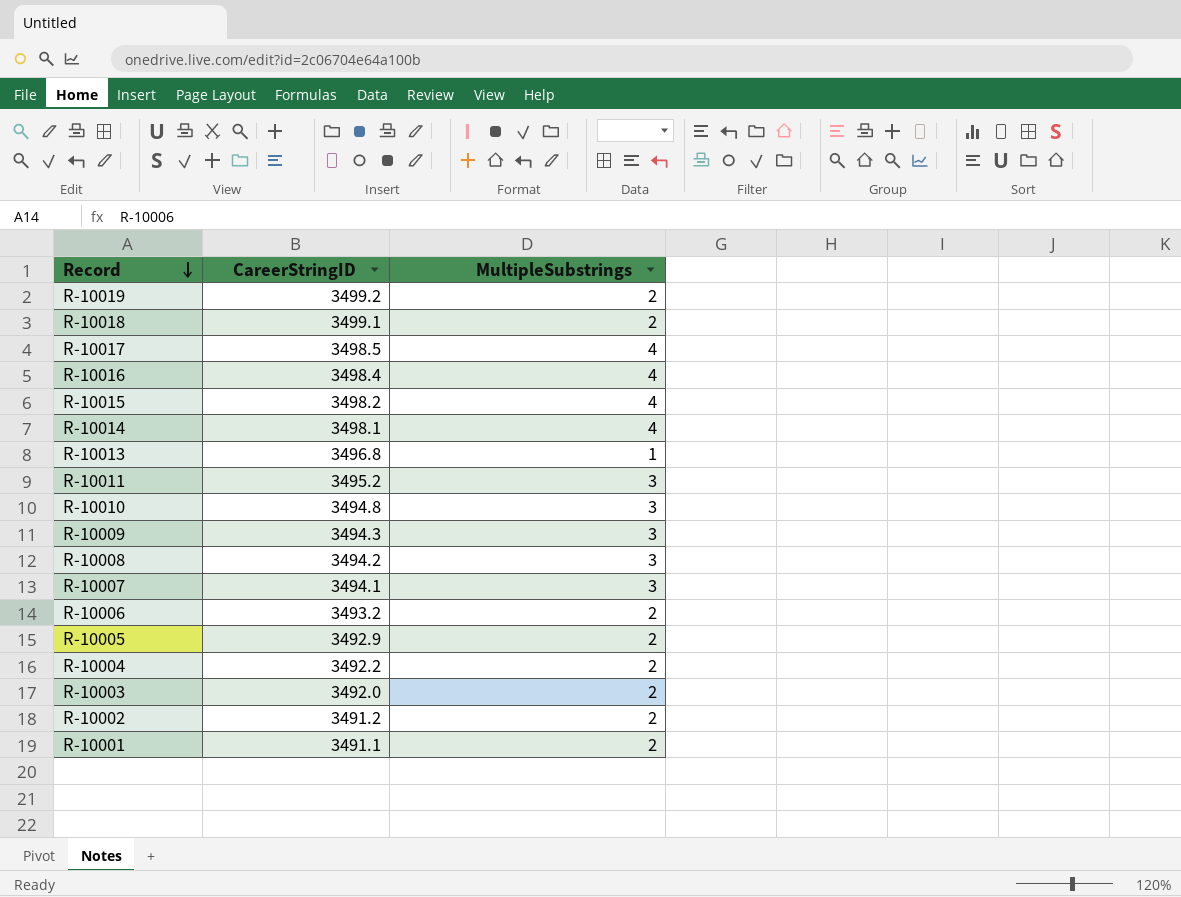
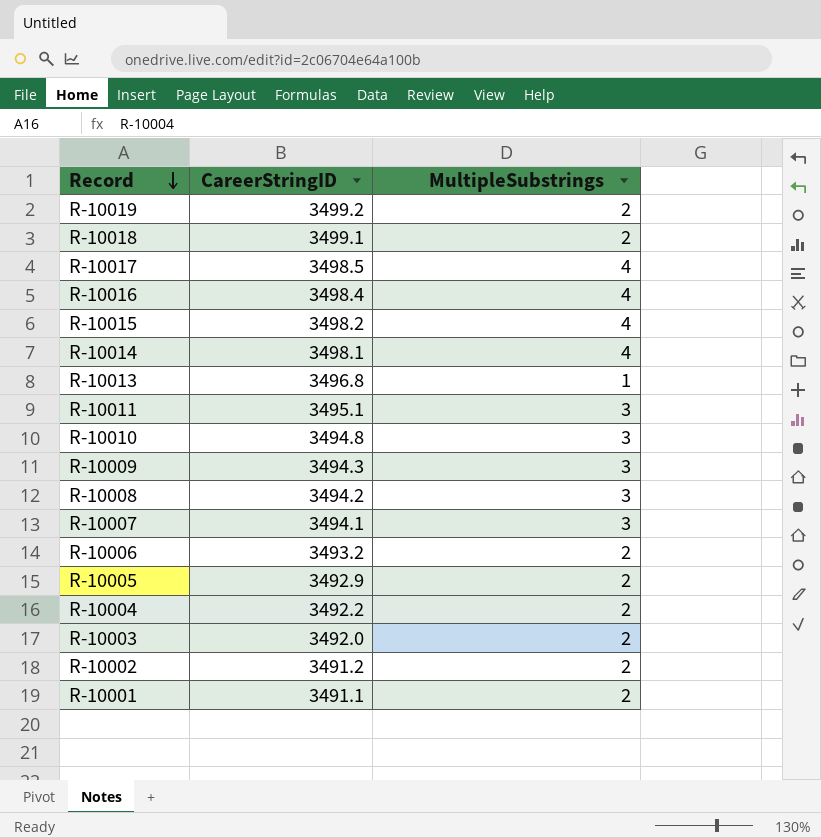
R-10011 | CareerStringID: 3495.2 -> 3495.1

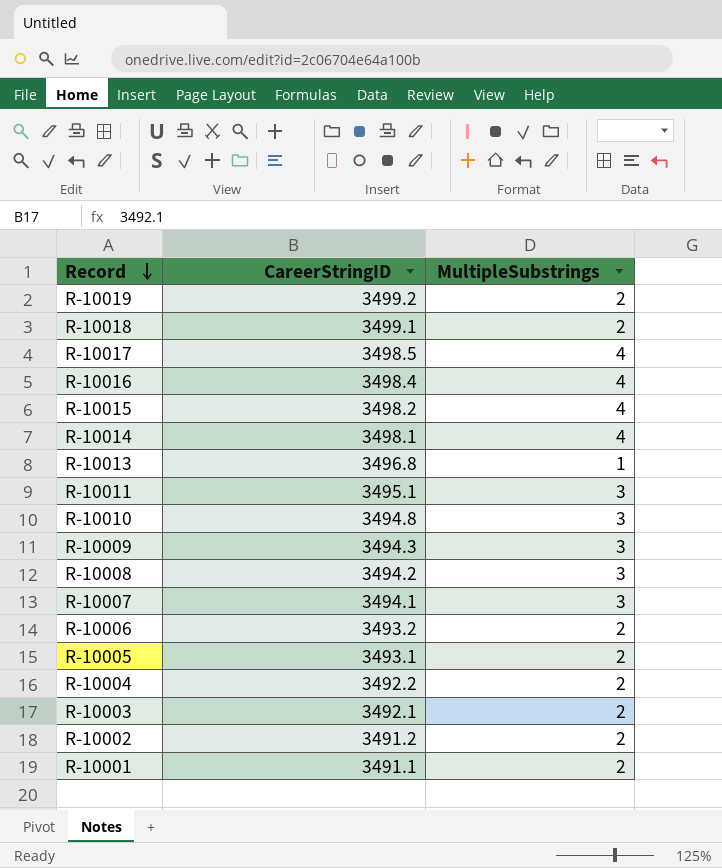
R-10005 | CareerStringID: 3492.9 -> 3493.1
R-10003 | CareerStringID: 3492.0 -> 3492.1

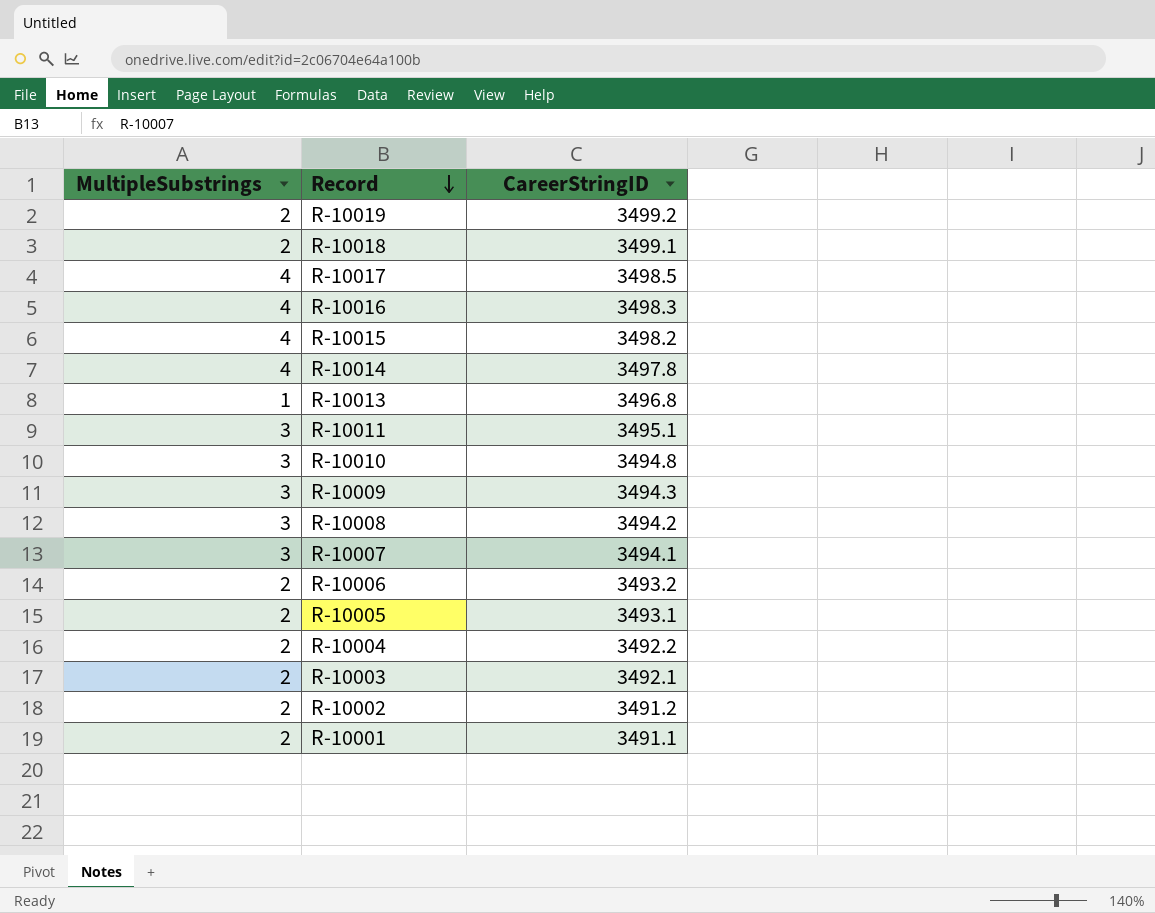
column MultipleSubstrings | position: 3 -> 1
R-10016 | CareerStringID: 3498.4 -> 3498.3
R-10014 | CareerStringID: 3498.1 -> 3497.8

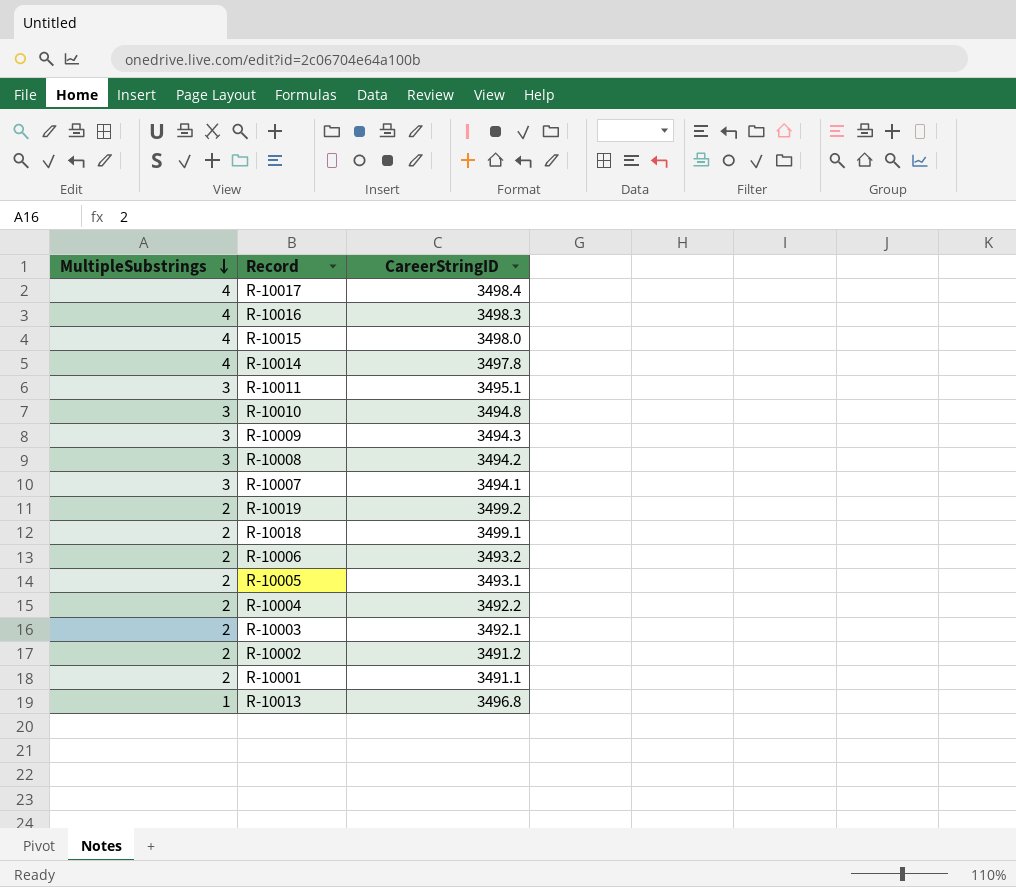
row order: Record descending -> MultipleSubstrings descending
R-10017 | CareerStringID: 3498.5 -> 3498.4
R-10015 | CareerStringID: 3498.2 -> 3498.0

